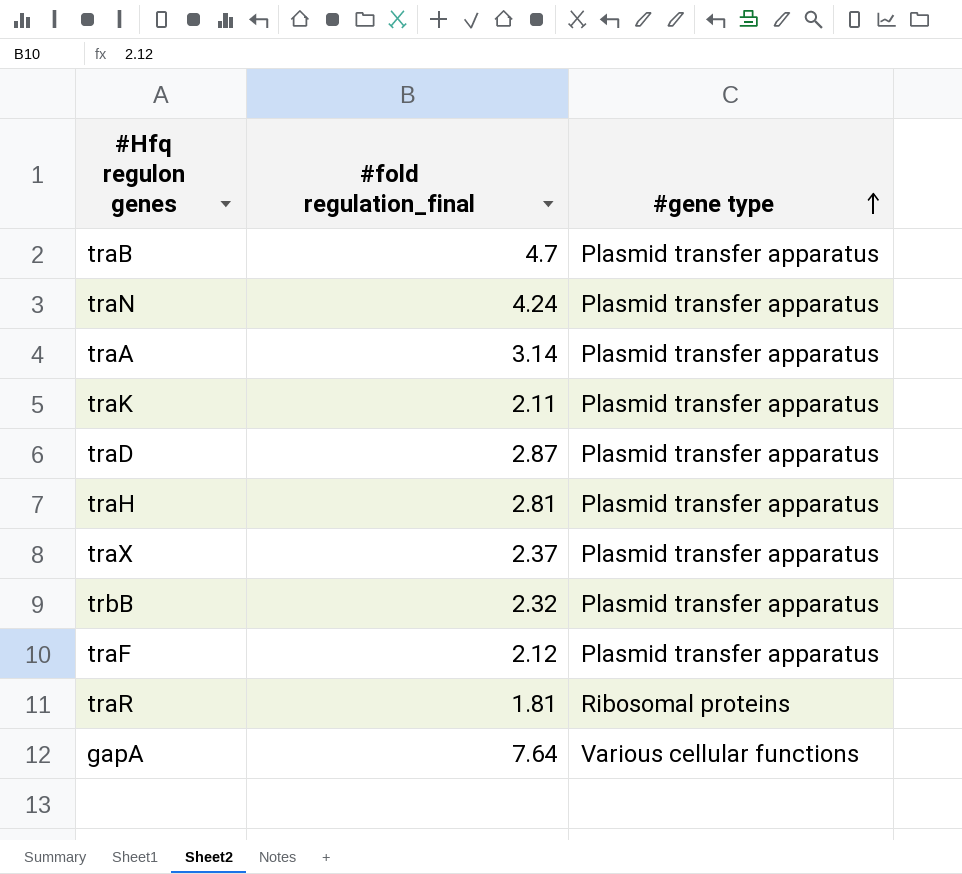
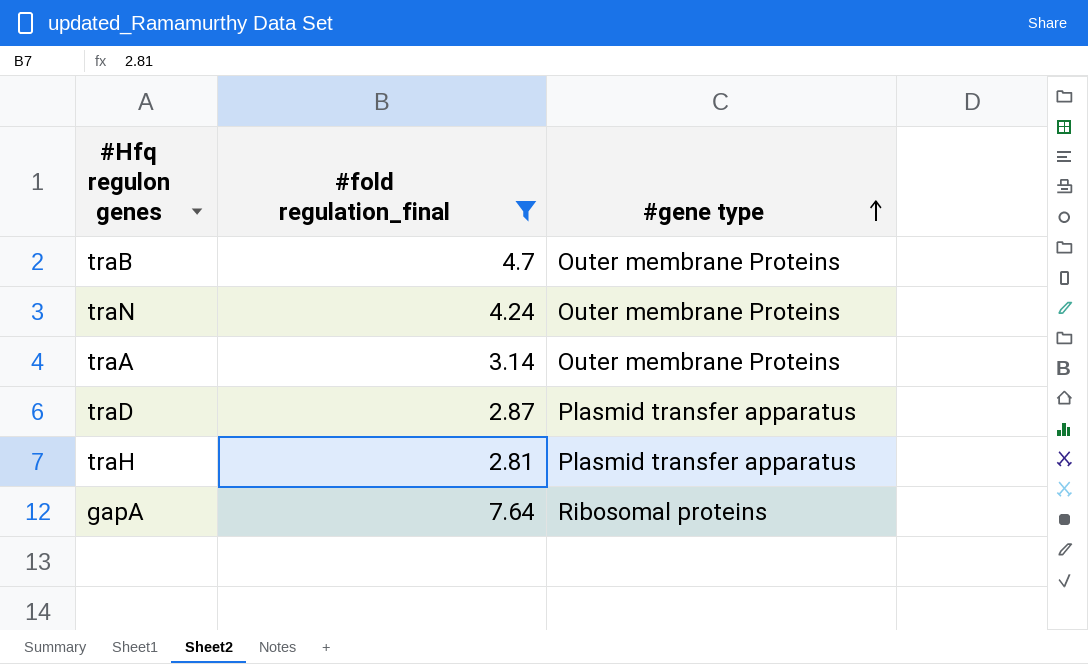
filter: none -> #fold regulation_final >= 2.81
traB | #gene type: Plasmid transfer apparatus -> Outer membrane Proteins
traN | #gene type: Plasmid transfer apparatus -> Outer membrane Proteins
traA | #gene type: Plasmid transfer apparatus -> Outer membrane Proteins
gapA | #gene type: Various cellular functions -> Ribosomal proteins

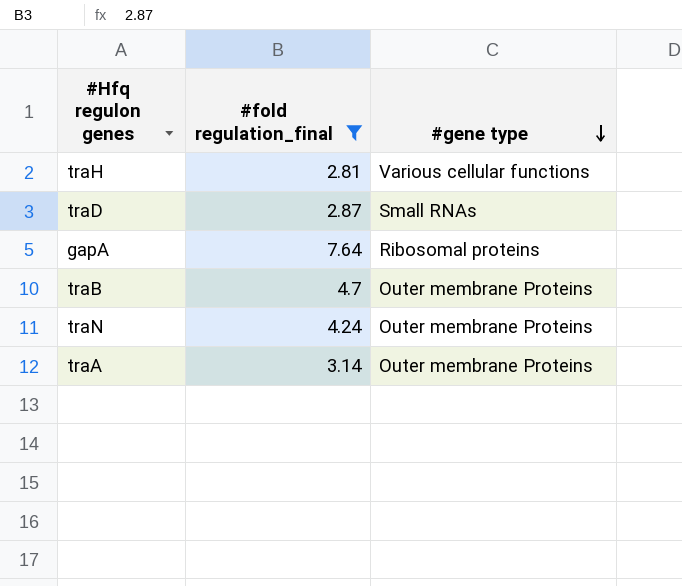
row order: #gene type ascending -> #gene type descending
traH | #gene type: Plasmid transfer apparatus -> Various cellular functions
traD | #gene type: Plasmid transfer apparatus -> Small RNAs

